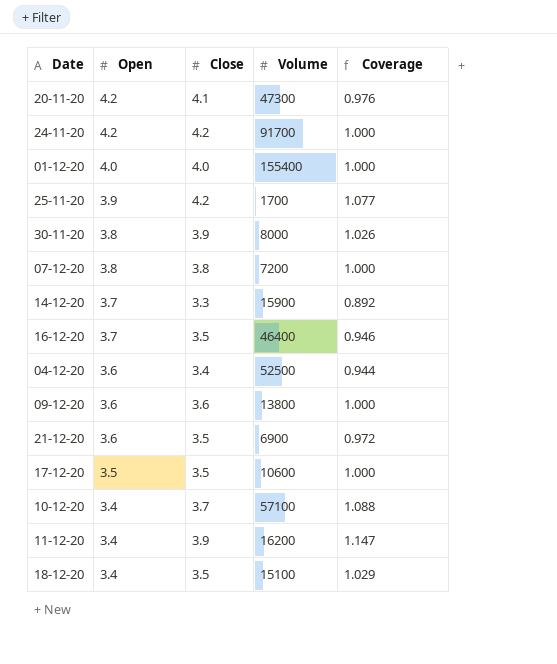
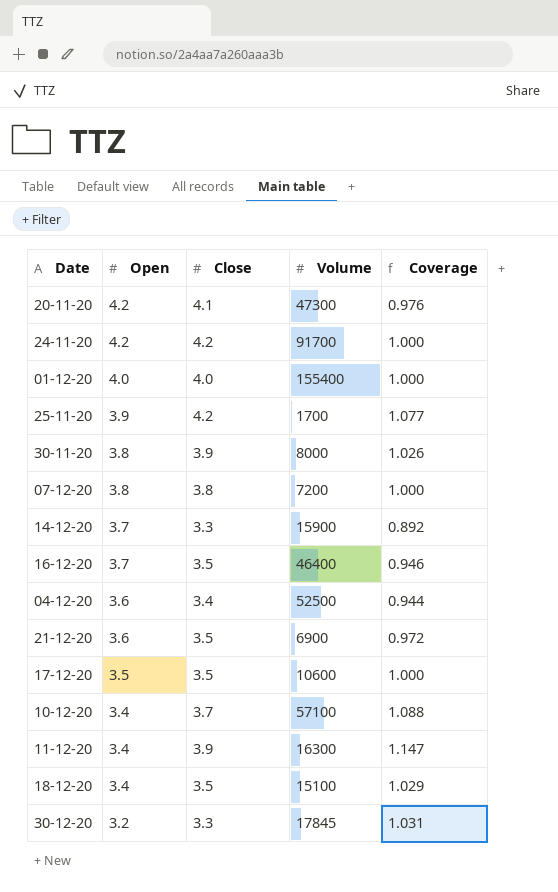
row 09-12-20: 3.6 | 3.6 | 13800 | 1.000 -> none
11-12-20 | Volume: 16200 -> 16300
row 30-12-20: none -> 3.2 | 3.3 | 17845 | 1.031

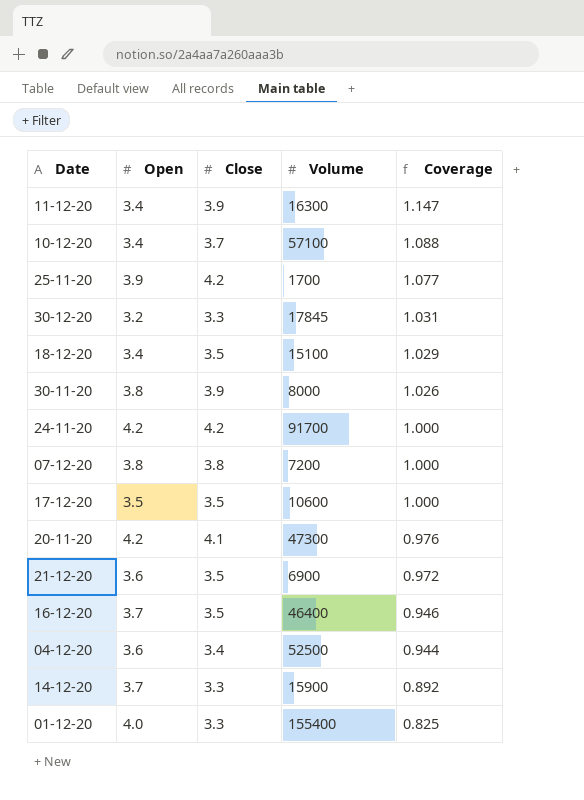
row order: Open descending -> Coverage descending
01-12-20 | Close: 4.0 -> 3.3
01-12-20 | Coverage: 1.000 -> 0.825

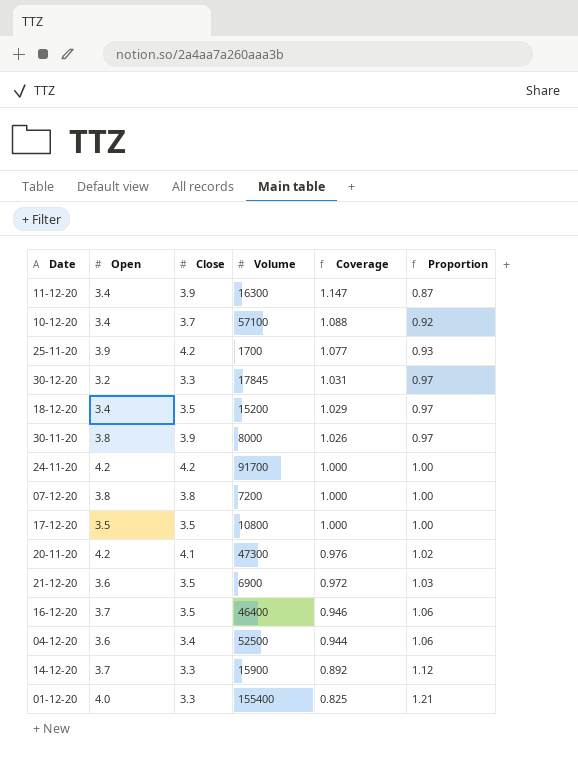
column Proportion | formula: none -> [Open] / [Close]
18-12-20 | Volume: 15100 -> 15200
17-12-20 | Volume: 10600 -> 10800

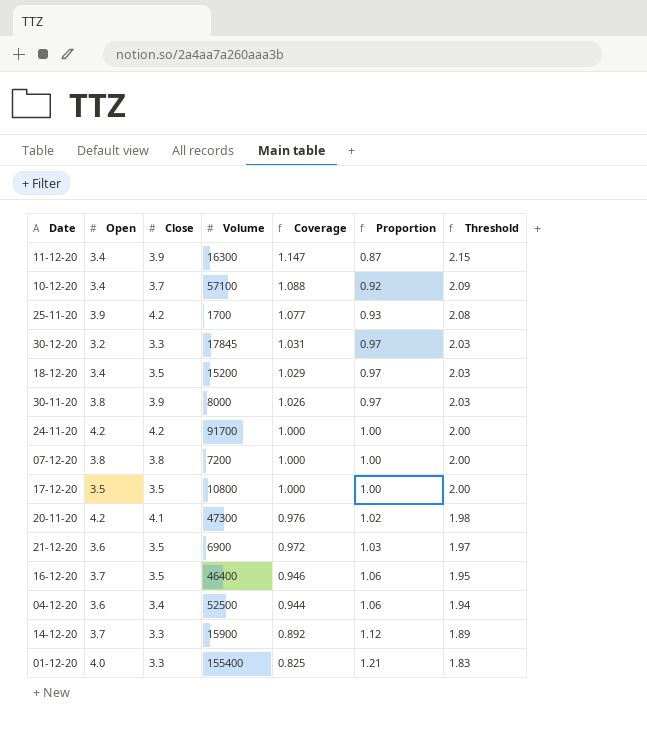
column Threshold | formula: none -> [Coverage] + 1

